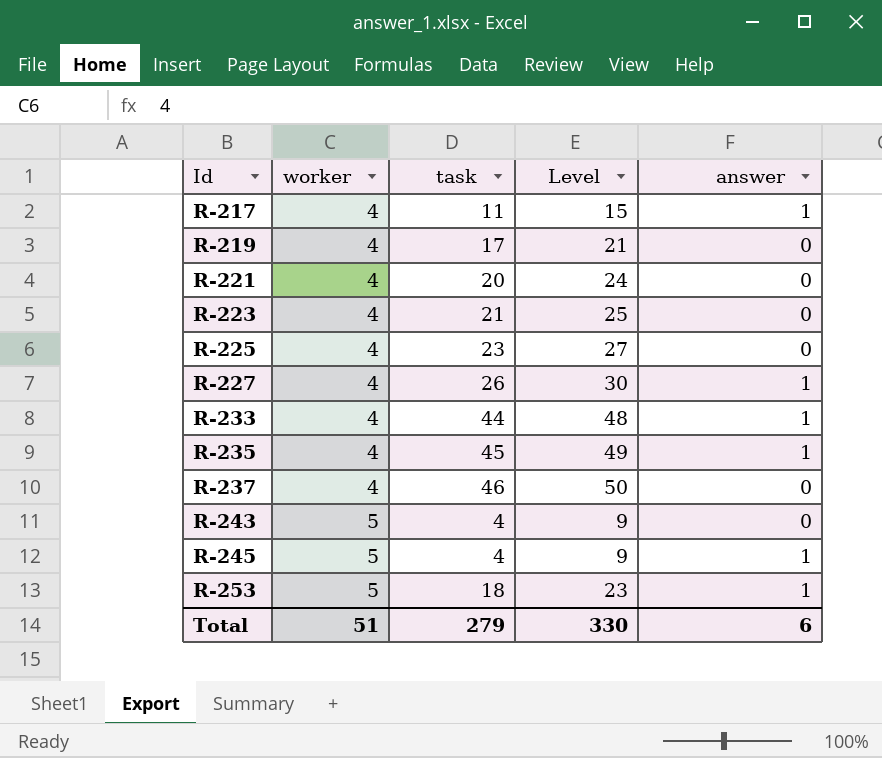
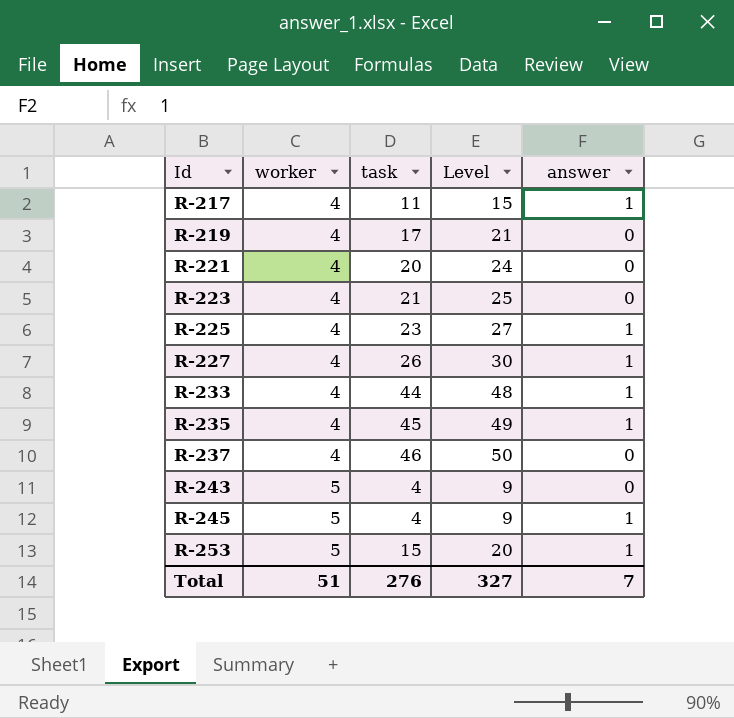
R-225 | answer: 0 -> 1
R-253 | task: 18 -> 15
R-253 | Level: 23 -> 20
Total | task: 279 -> 276
Total | Level: 330 -> 327
Total | answer: 6 -> 7

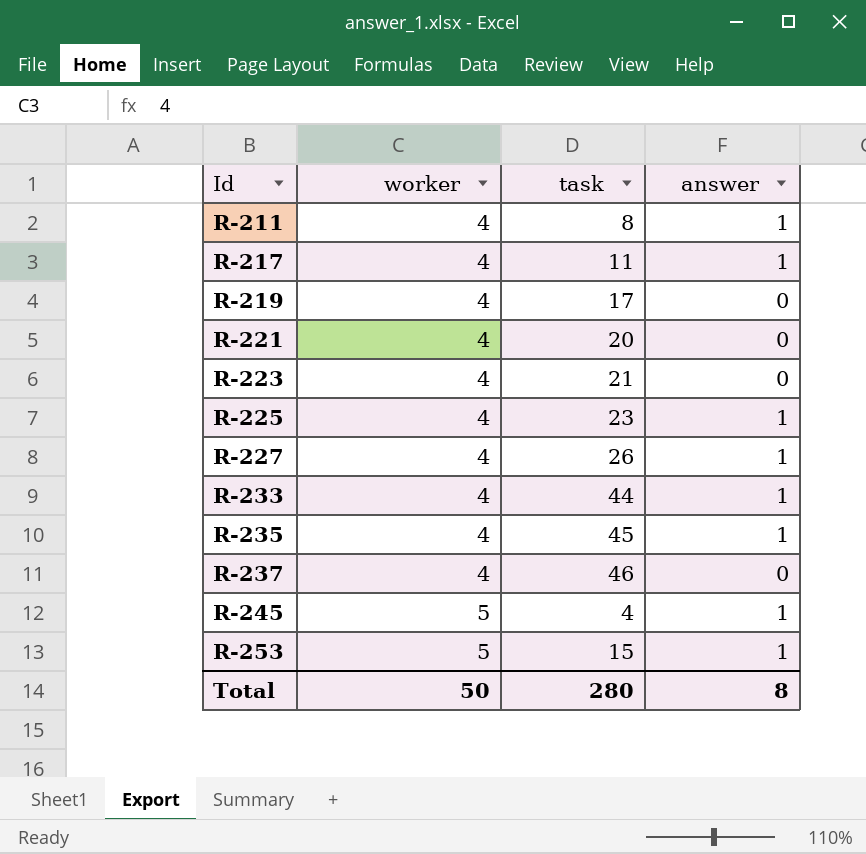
column Level | formula: [worker] + [task] -> none
row R-243: 5 | 4 | 9 | 0 -> none
row R-211: none -> 4 | 8 | 1
Total | worker: 51 -> 50
Total | task: 276 -> 280
Total | answer: 7 -> 8

